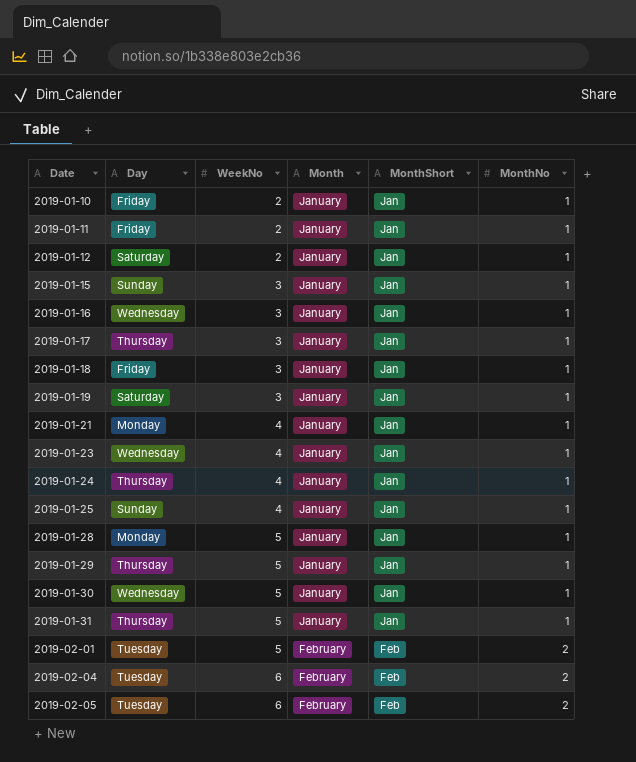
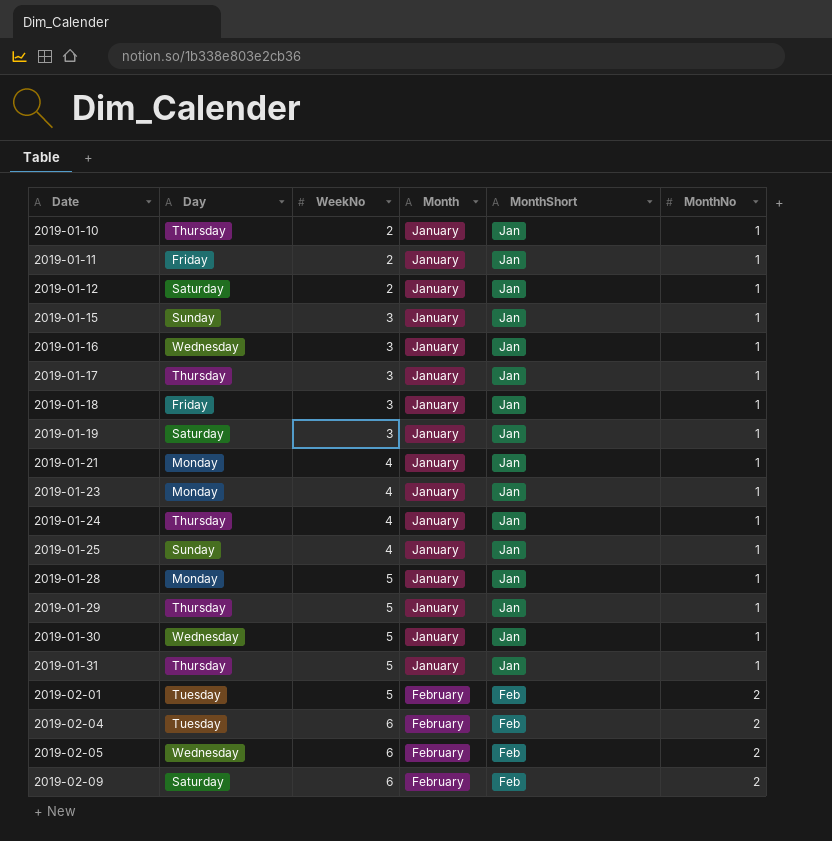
2019-01-10 | Day: Friday -> Thursday
2019-01-23 | Day: Wednesday -> Monday
2019-02-05 | Day: Tuesday -> Wednesday
row 2019-02-09: none -> Saturday | 6 | February | Feb | 2

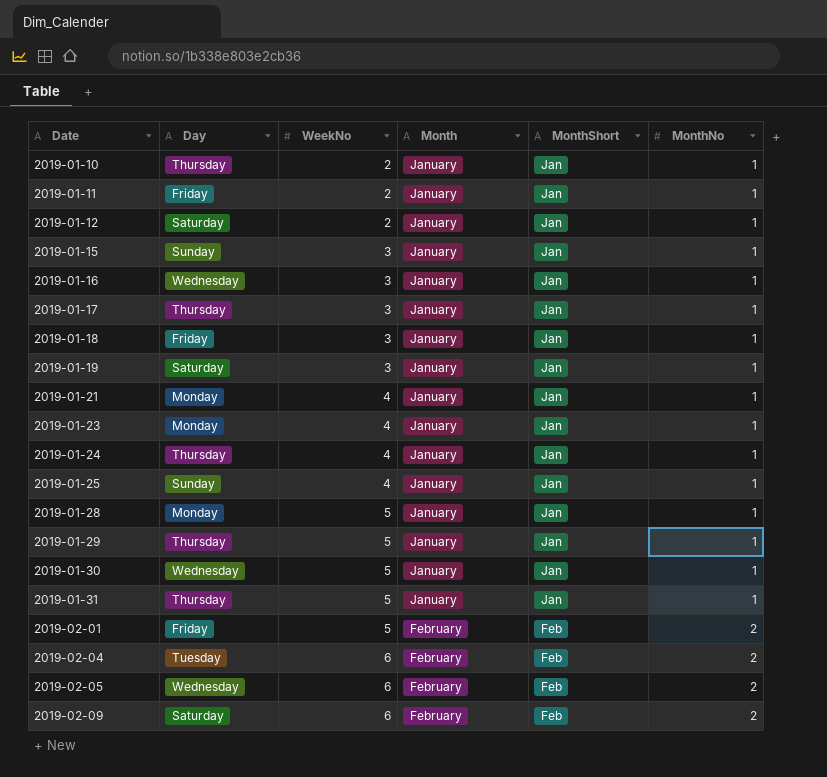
2019-02-01 | Day: Tuesday -> Friday

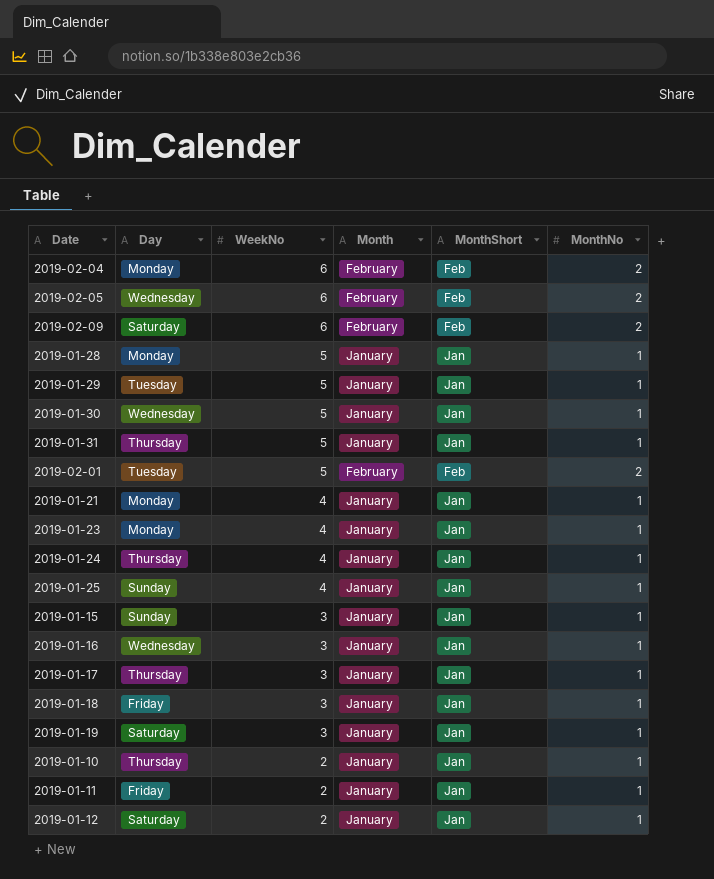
row order: Date ascending -> WeekNo descending
2019-02-04 | Day: Tuesday -> Monday
2019-01-29 | Day: Thursday -> Tuesday
2019-02-01 | Day: Friday -> Tuesday

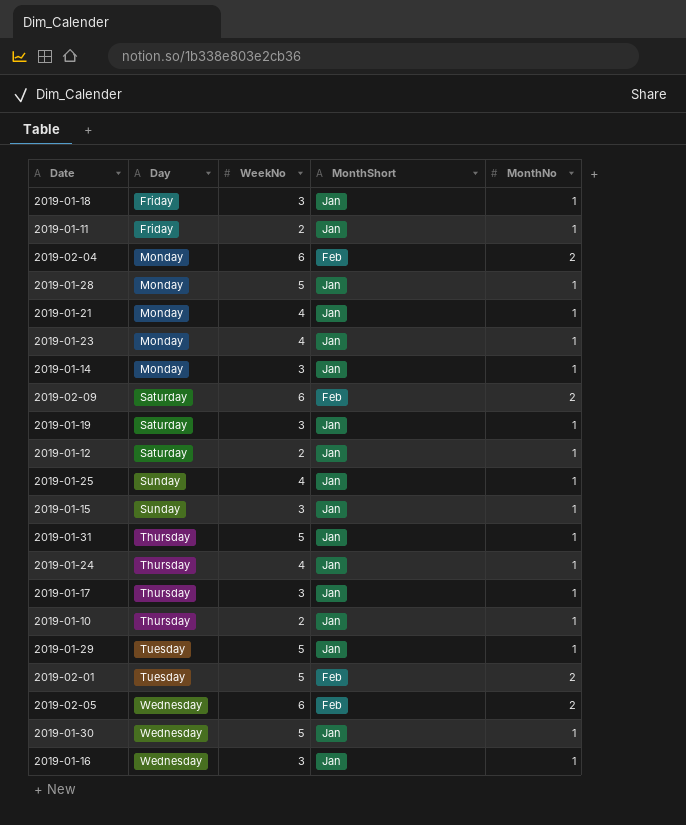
row order: WeekNo descending -> Day ascending
column Month | position: 4 -> none
row 2019-01-14: none -> Monday | 3 | Jan | 1

